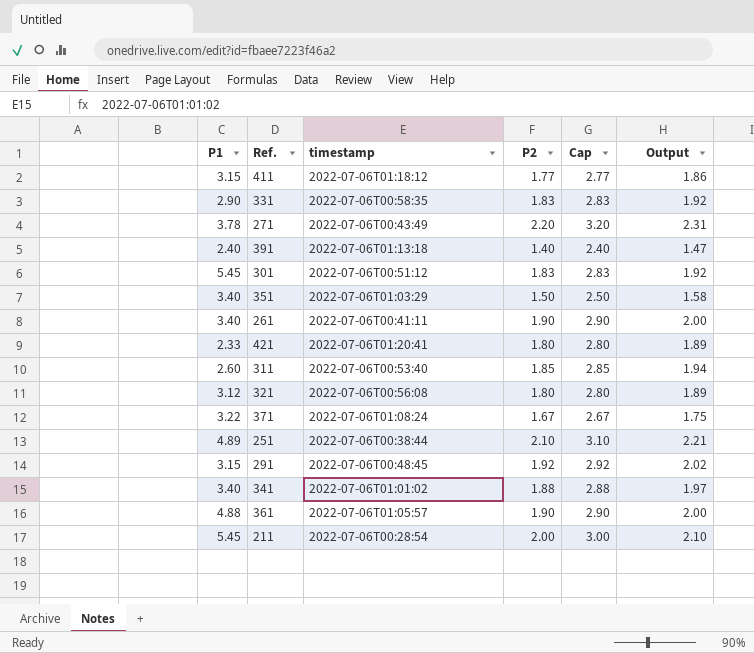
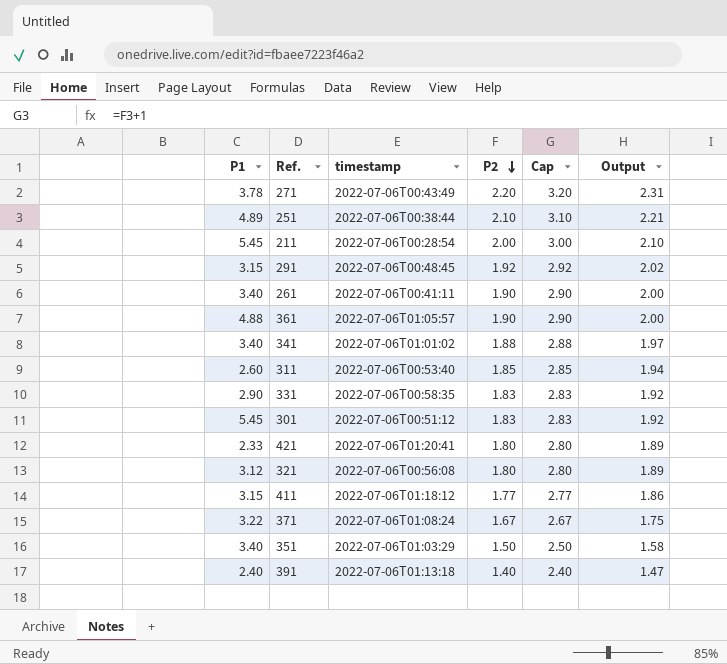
row order: none -> P2 descending

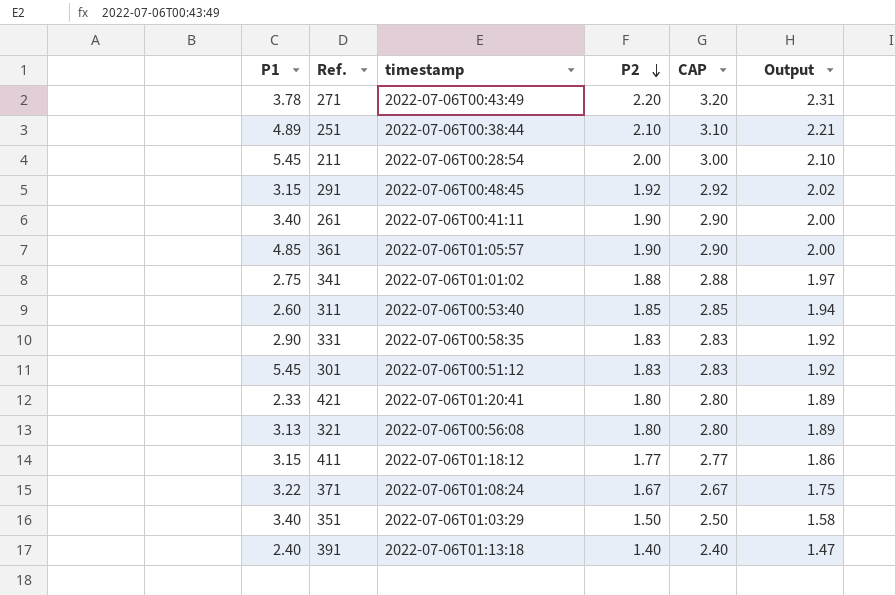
column name: Cap -> CAP
361 | P1: 4.88 -> 4.85
341 | P1: 3.40 -> 2.75
321 | P1: 3.12 -> 3.13

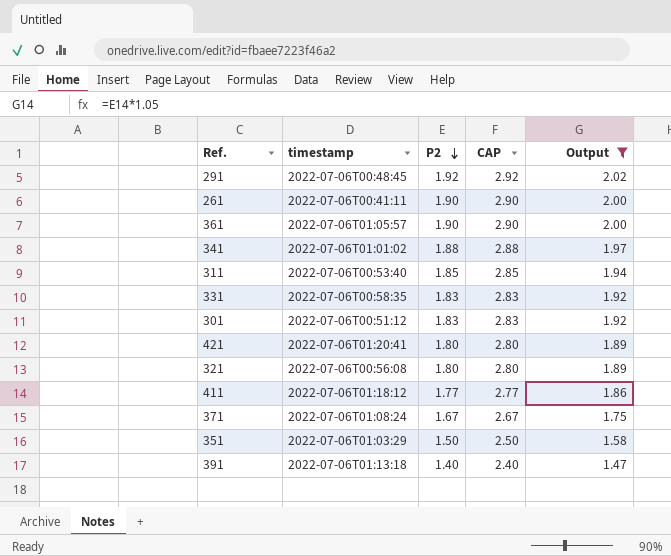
filter: none -> Output <= 2.02
column P1 | position: 1 -> none

